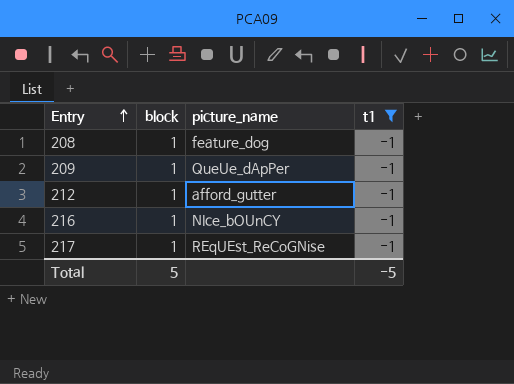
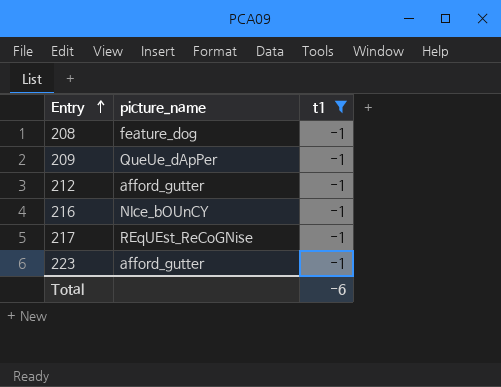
column block | position: 2 -> none
row 223: none -> afford_gutter | -1
Total | t1: -5 -> -6

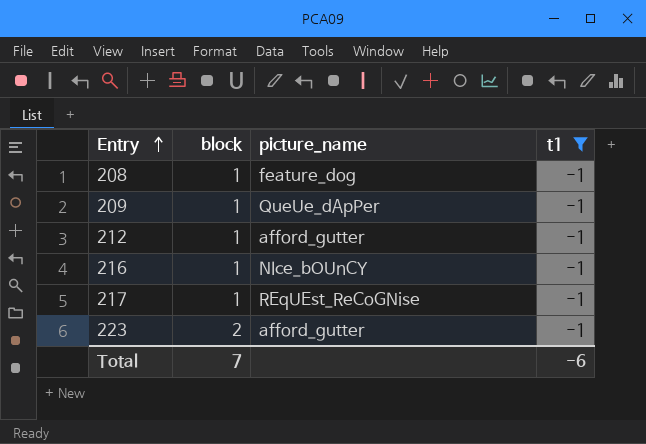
column block | position: none -> 2

